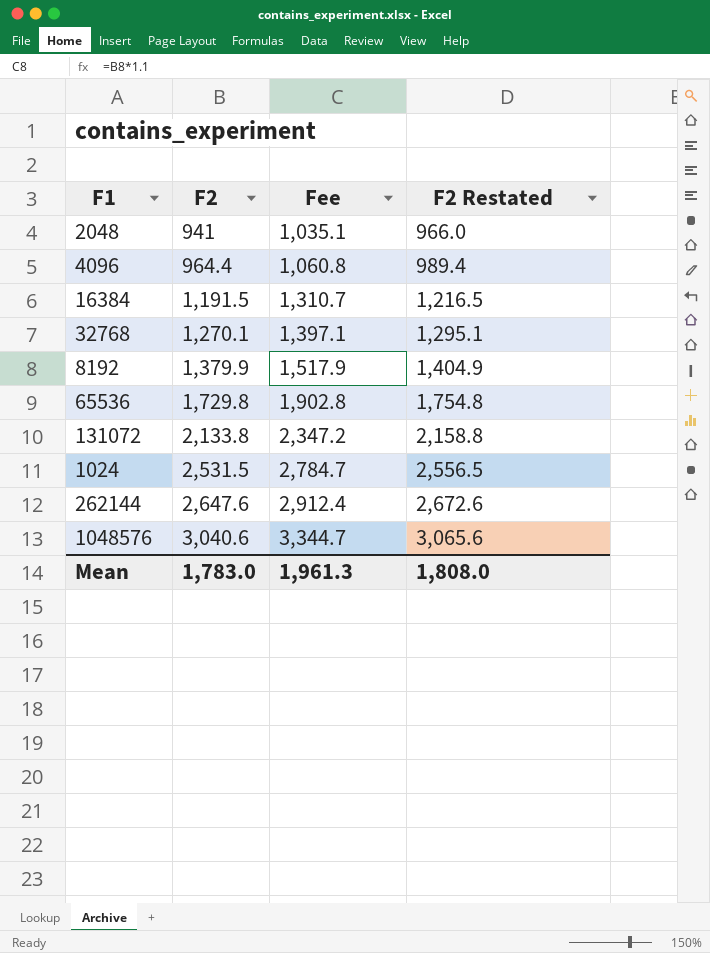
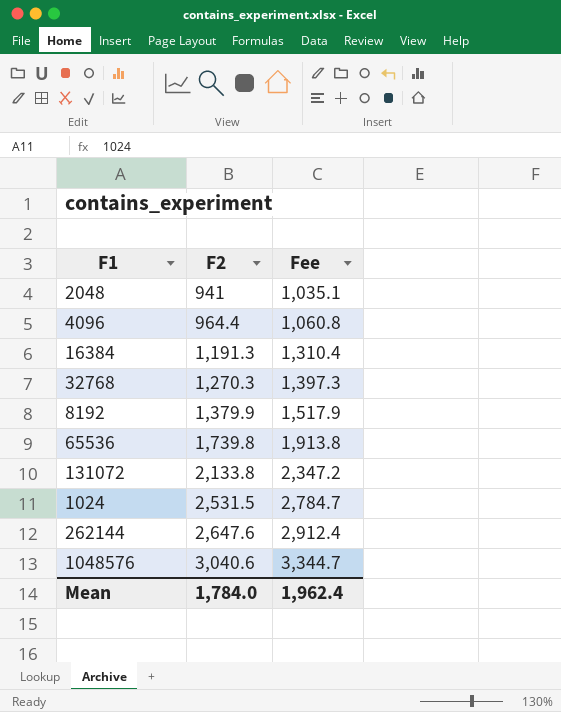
column F2 Restated | formula: [F2] + 25 -> none
16384 | F2: 1,191.5 -> 1,191.3
16384 | Fee: 1,310.7 -> 1,310.4
32768 | F2: 1,270.1 -> 1,270.3
32768 | Fee: 1,397.1 -> 1,397.3
65536 | F2: 1,729.8 -> 1,739.8
65536 | Fee: 1,902.8 -> 1,913.8
Mean | F2: 1,783.0 -> 1,784.0
Mean | Fee: 1,961.3 -> 1,962.4

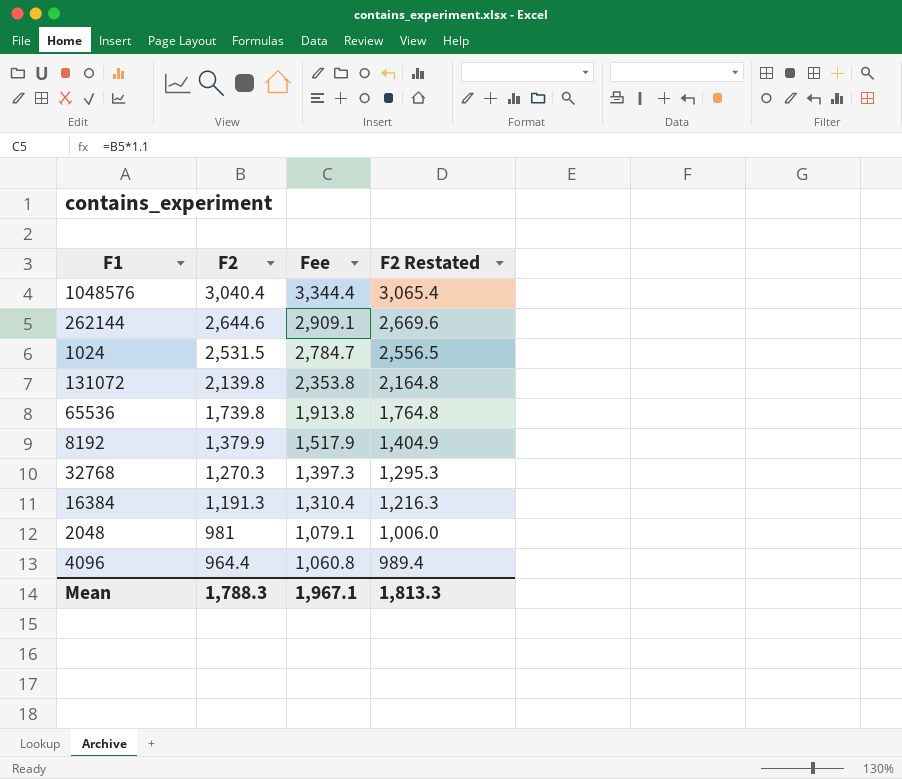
row order: F2 ascending -> F2 descending
column F2 Restated | formula: none -> [F2] + 25
1048576 | F2: 3,040.6 -> 3,040.4
1048576 | Fee: 3,344.7 -> 3,344.4
262144 | F2: 2,647.6 -> 2,644.6
262144 | Fee: 2,912.4 -> 2,909.1
131072 | F2: 2,133.8 -> 2,139.8
131072 | Fee: 2,347.2 -> 2,353.8
2048 | F2: 941 -> 981
2048 | Fee: 1,035.1 -> 1,079.1
Mean | F2: 1,784.0 -> 1,788.3
Mean | Fee: 1,962.4 -> 1,967.1

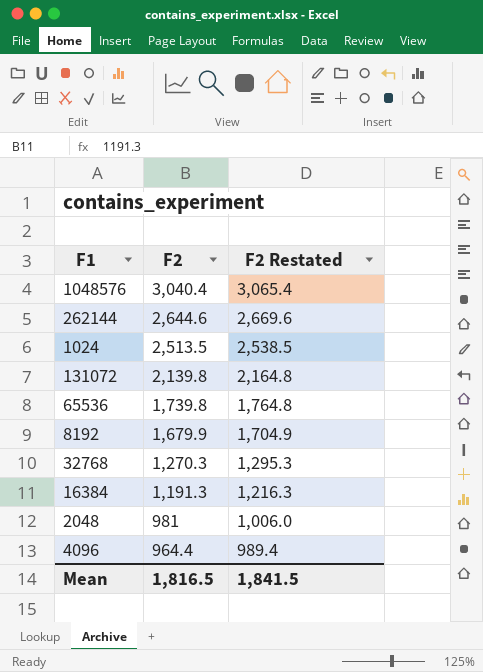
column Fee | formula: [F2] * 1.1 -> none
1024 | F2: 2,531.5 -> 2,513.5
1024 | F2 Restated: 2,556.5 -> 2,538.5
8192 | F2: 1,379.9 -> 1,679.9
8192 | F2 Restated: 1,404.9 -> 1,704.9
Mean | F2: 1,788.3 -> 1,816.5
Mean | F2 Restated: 1,813.3 -> 1,841.5

